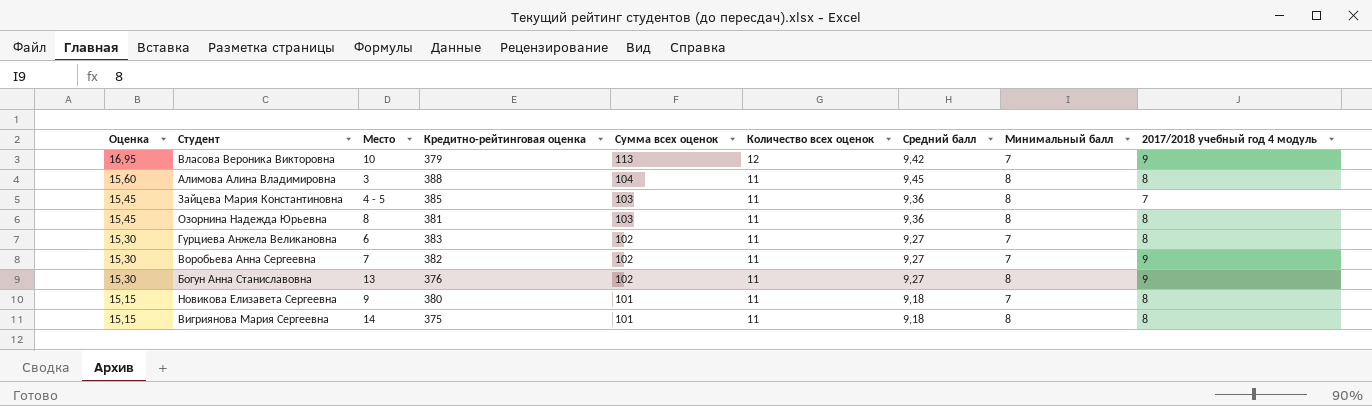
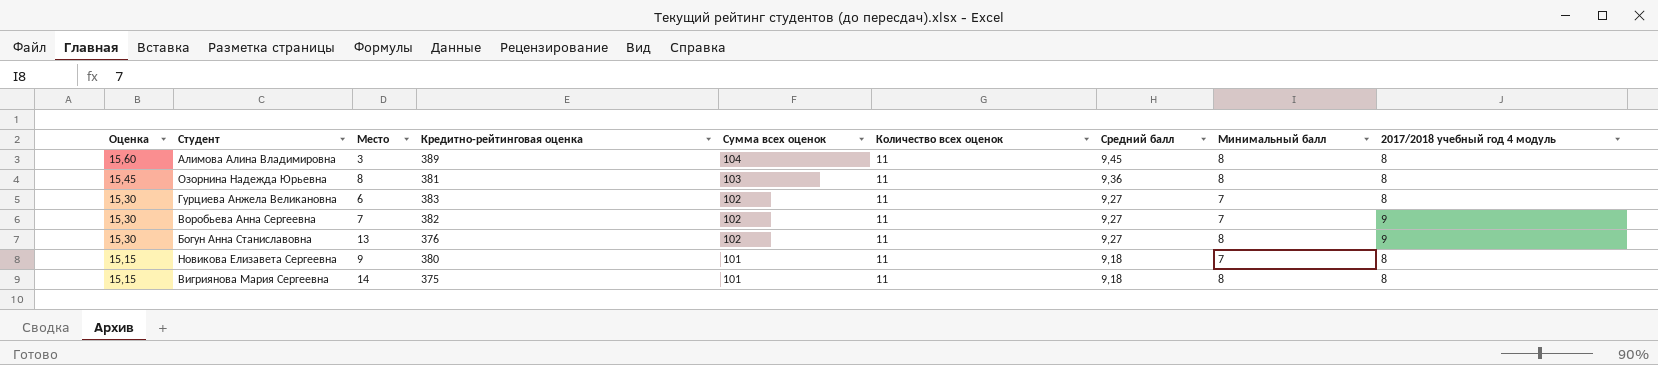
row Власова Вероника Викторовна: 16,95 | 10 | 379 | 113 | 12 | 9,42 | 7 | 9 -> none
row Зайцева Мария Константиновна: 15,45 | 4 - 5 | 385 | 103 | 11 | 9,36 | 8 | 7 -> none
Алимова Алина Владимировна | Кредитно-рейтинговая оценка: 388 -> 389

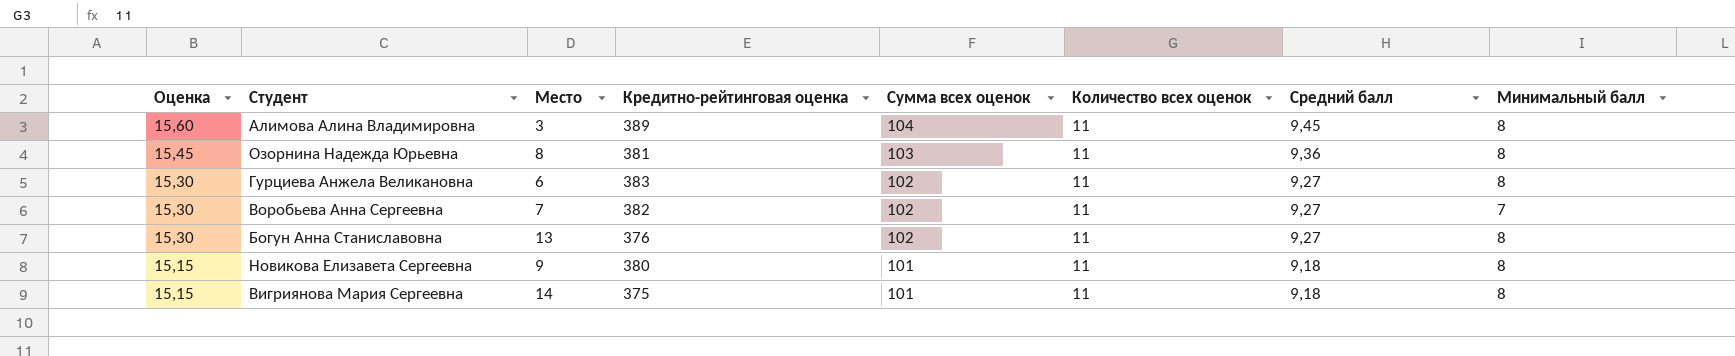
column 2017/2018 учебный год 4 модуль | position: 9 -> none
Гурциева Анжела Великановна | Минимальный балл: 7 -> 8
Новикова Елизавета Сергеевна | Минимальный балл: 7 -> 8

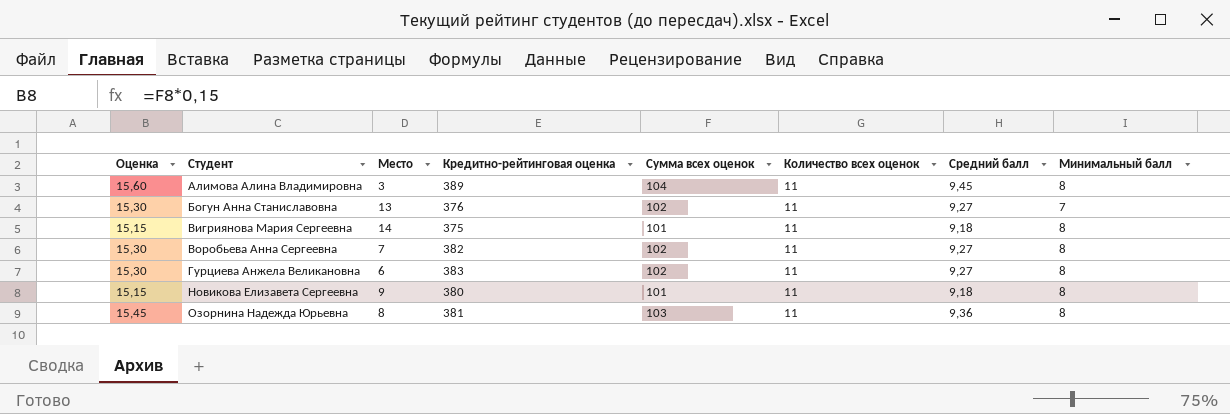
row order: Оценка descending -> Студент ascending
Богун Анна Станиславовна | Минимальный балл: 8 -> 7
Воробьева Анна Сергеевна | Минимальный балл: 7 -> 8

